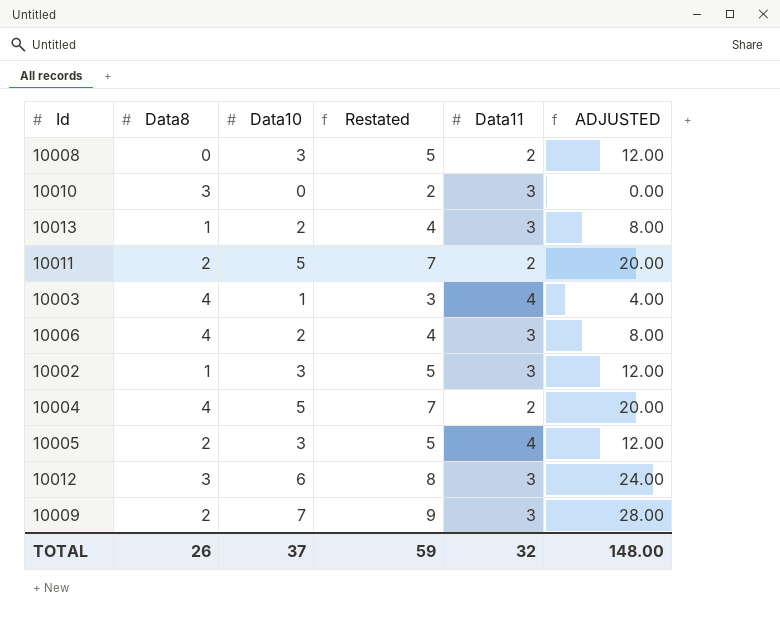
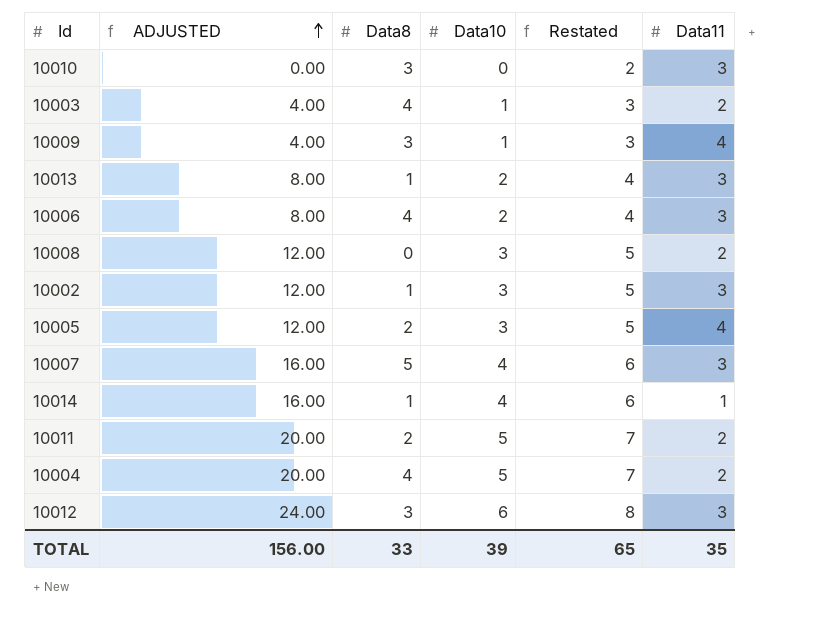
row order: none -> ADJUSTED ascending
column ADJUSTED | position: 6 -> 2
10003 | Data11: 4 -> 2
10009 | ADJUSTED: 28.00 -> 4.00
10009 | Data8: 2 -> 3
10009 | Data10: 7 -> 1
10009 | Restated: 9 -> 3
10009 | Data11: 3 -> 4
row 10007: none -> 16.00 | 5 | 4 | 6 | 3
row 10014: none -> 16.00 | 1 | 4 | 6 | 1
TOTAL | ADJUSTED: 148.00 -> 156.00
TOTAL | Data8: 26 -> 33
TOTAL | Data10: 37 -> 39
TOTAL | Restated: 59 -> 65
TOTAL | Data11: 32 -> 35

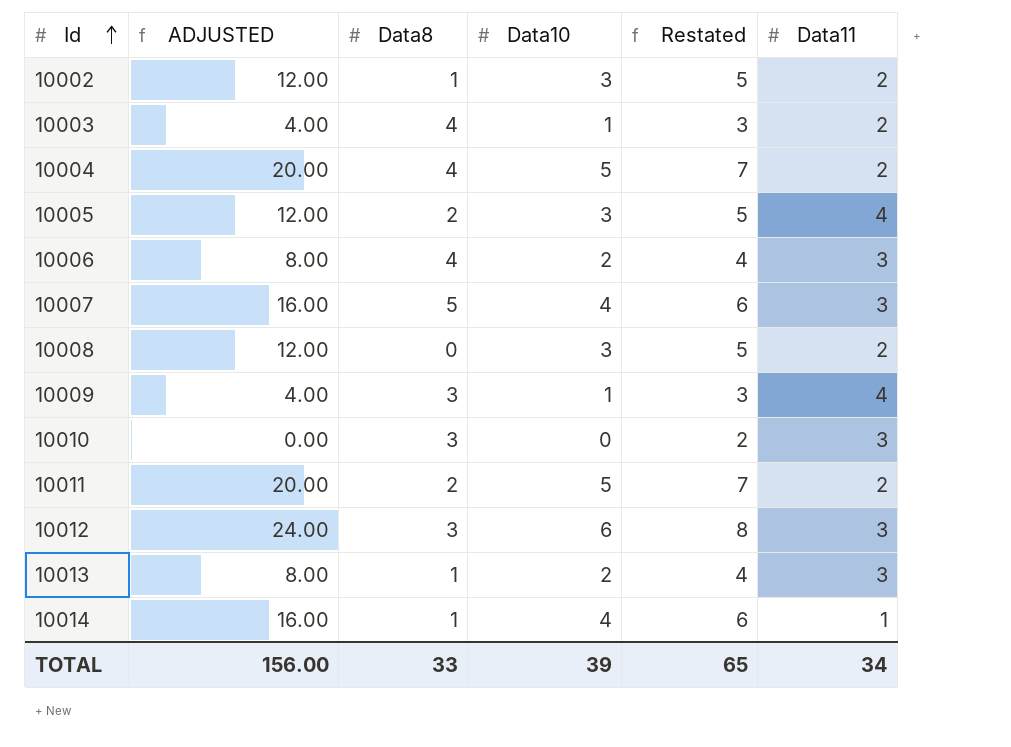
row order: ADJUSTED ascending -> Id ascending
10002 | Data11: 3 -> 2
TOTAL | Data11: 35 -> 34

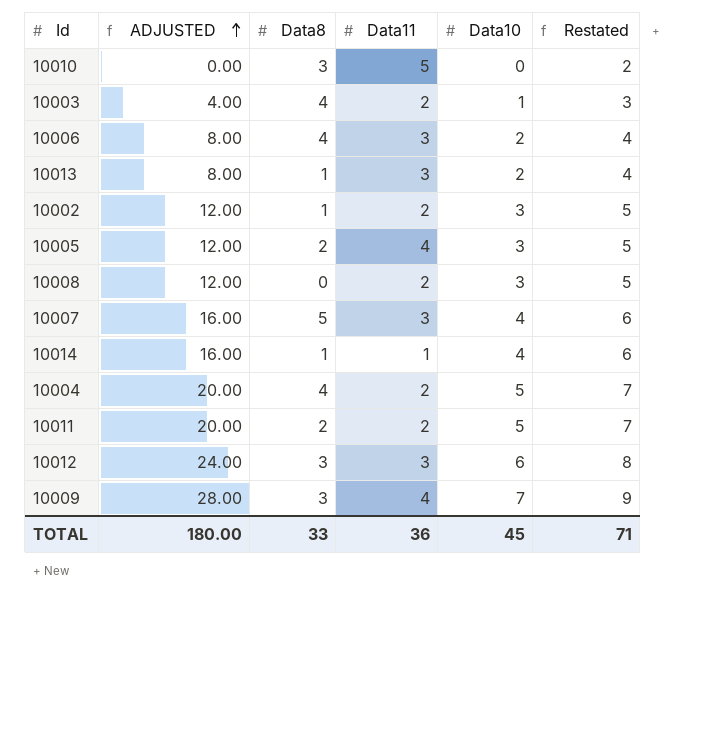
row order: Id ascending -> ADJUSTED ascending
column Data11 | position: 6 -> 4
10010 | Data11: 3 -> 5
10009 | ADJUSTED: 4.00 -> 28.00
10009 | Data10: 1 -> 7
10009 | Restated: 3 -> 9
TOTAL | ADJUSTED: 156.00 -> 180.00
TOTAL | Data11: 34 -> 36
TOTAL | Data10: 39 -> 45
TOTAL | Restated: 65 -> 71

